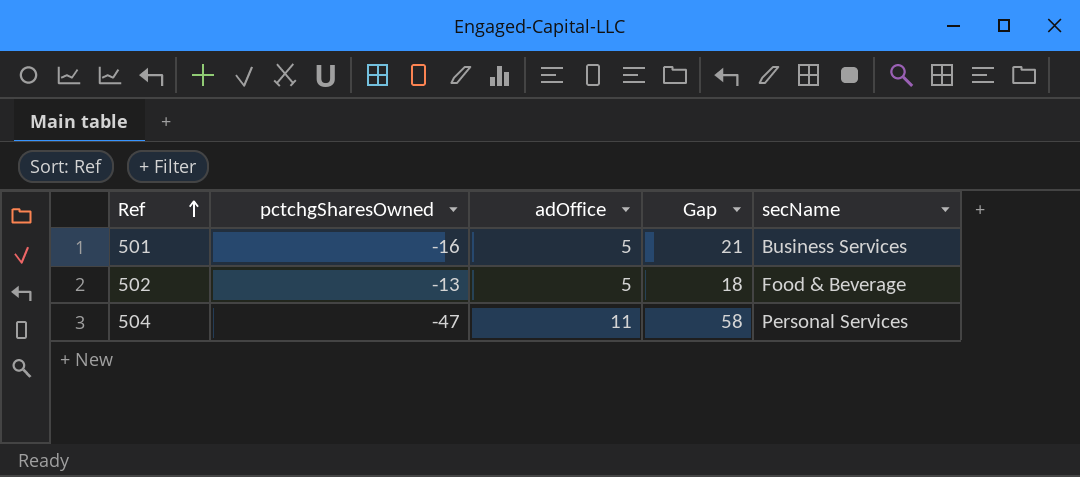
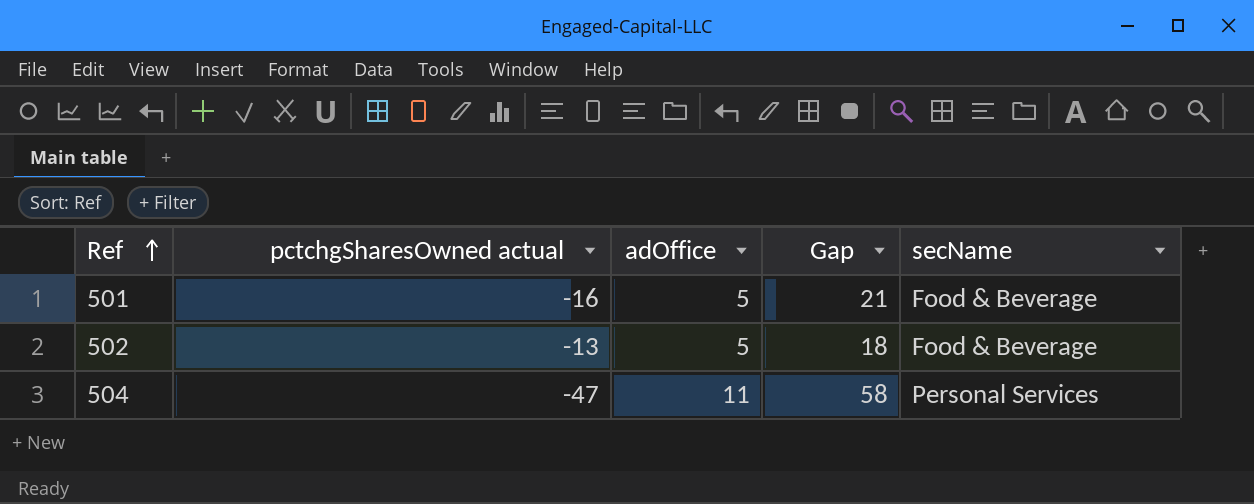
column name: pctchgSharesOwned -> pctchgSharesOwned actual
501 | secName: Business Services -> Food & Beverage

